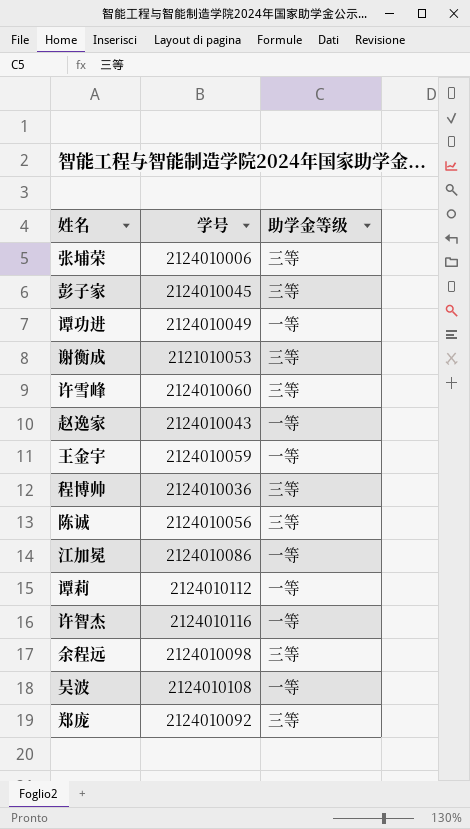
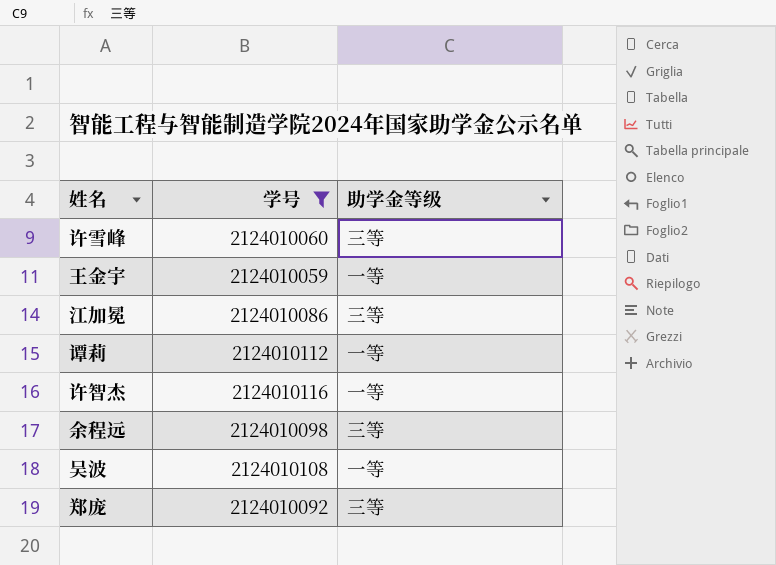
filter: none -> 学号 >= 2124010059
江加冕 | 助学金等级: 一等 -> 三等

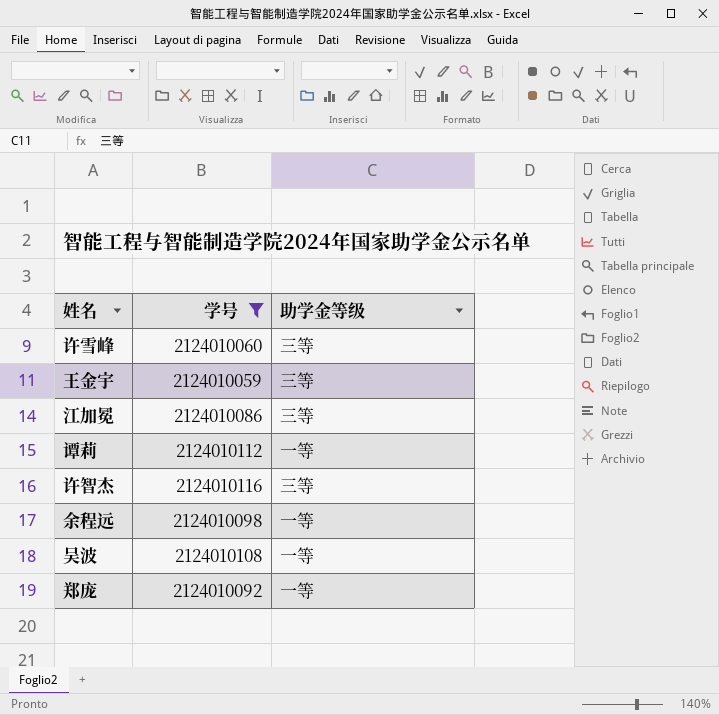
王金宇 | 助学金等级: 一等 -> 三等
许智杰 | 助学金等级: 一等 -> 三等
余程远 | 助学金等级: 三等 -> 一等
郑庞 | 助学金等级: 三等 -> 一等

